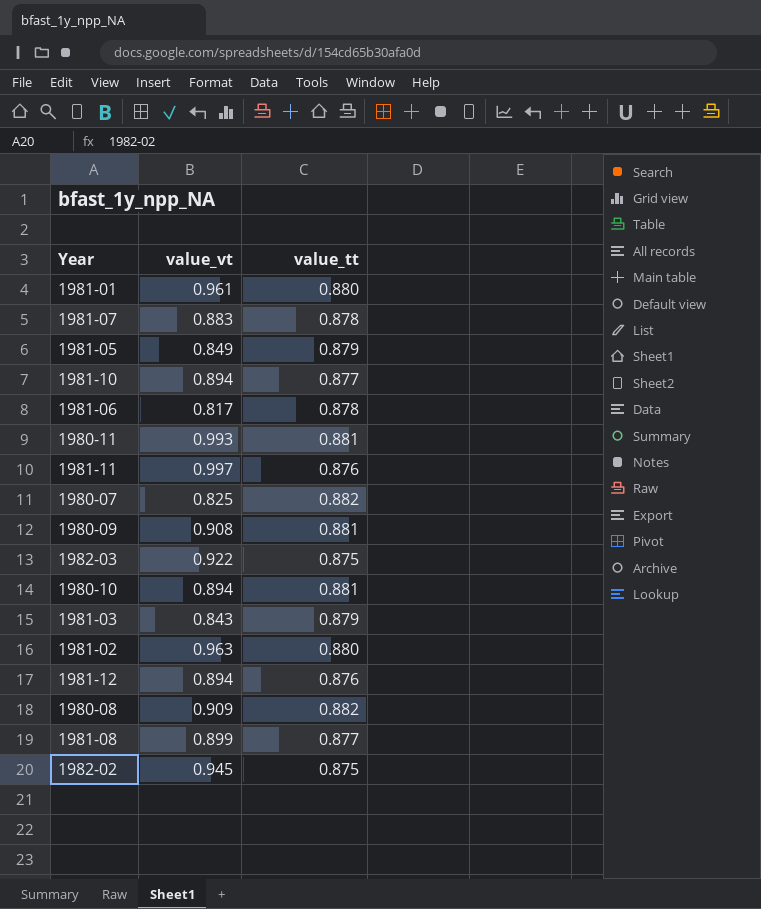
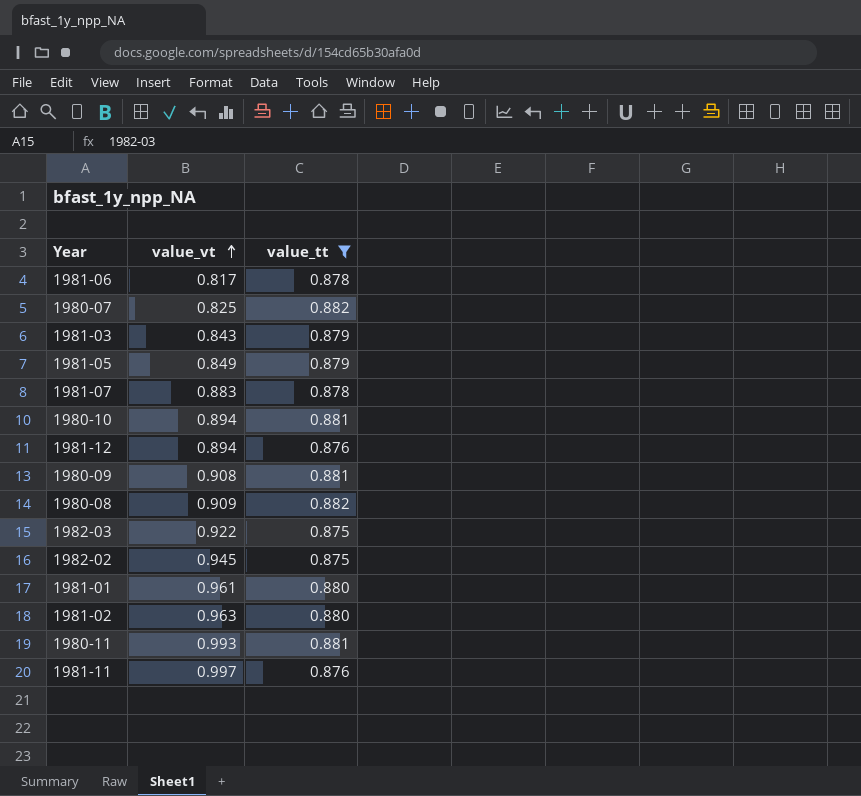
filter: none -> value_tt != 0.877
row order: none -> value_vt ascending

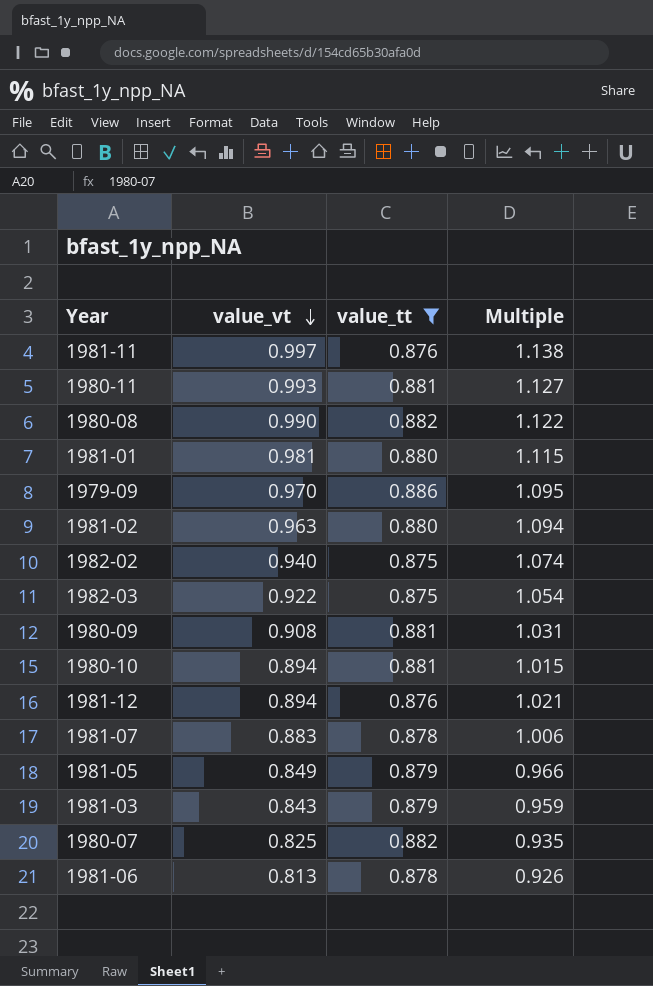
row order: value_vt ascending -> value_vt descending
column Multiple | formula: none -> [value_vt] / [value_tt]
1980-08 | value_vt: 0.909 -> 0.990
1981-01 | value_vt: 0.961 -> 0.981
row 1979-09: none -> 0.970 | 0.886 | 1.095
1982-02 | value_vt: 0.945 -> 0.940
1981-06 | value_vt: 0.817 -> 0.813

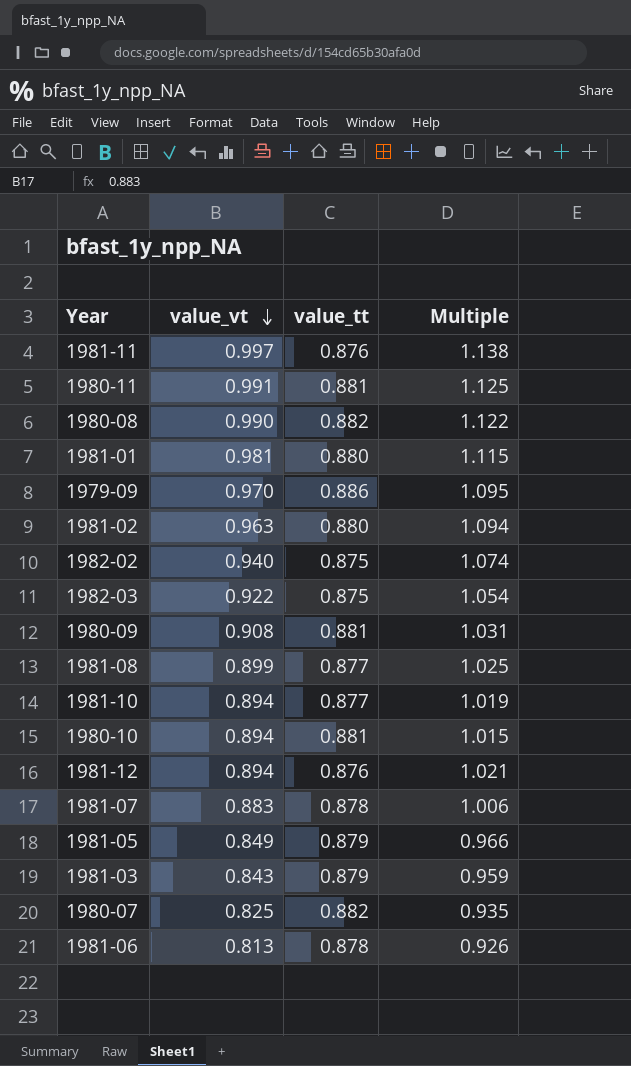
filter: value_tt != 0.877 -> none
1980-11 | value_vt: 0.993 -> 0.991
1980-11 | Multiple: 1.127 -> 1.125

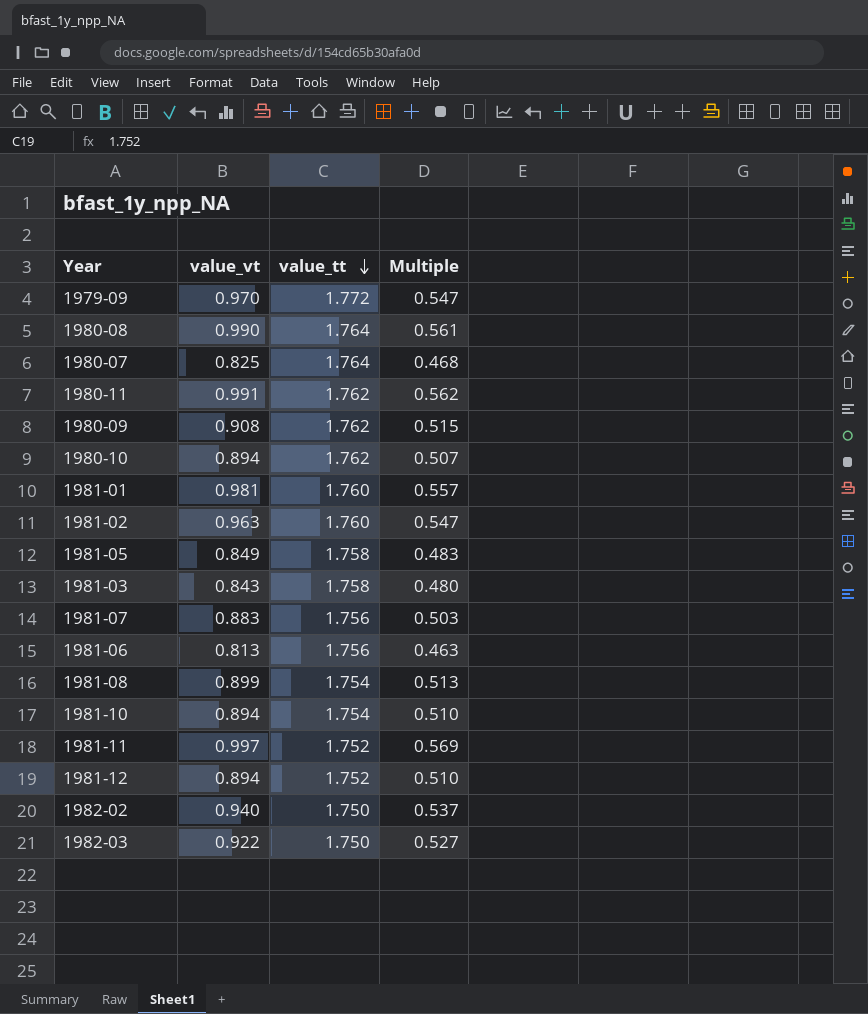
row order: value_vt descending -> value_tt descending
1979-09 | value_tt: 0.886 -> 1.772
1979-09 | Multiple: 1.095 -> 0.547
1980-08 | value_tt: 0.882 -> 1.764
1980-08 | Multiple: 1.122 -> 0.561
1980-07 | value_tt: 0.882 -> 1.764
1980-07 | Multiple: 0.935 -> 0.468
1980-11 | value_tt: 0.881 -> 1.762
1980-11 | Multiple: 1.125 -> 0.562
1980-09 | value_tt: 0.881 -> 1.762
1980-09 | Multiple: 1.031 -> 0.515
1980-10 | value_tt: 0.881 -> 1.762
1980-10 | Multiple: 1.015 -> 0.507
1981-01 | value_tt: 0.880 -> 1.760
1981-01 | Multiple: 1.115 -> 0.557
1981-02 | value_tt: 0.880 -> 1.760
1981-02 | Multiple: 1.094 -> 0.547
1981-05 | value_tt: 0.879 -> 1.758
1981-05 | Multiple: 0.966 -> 0.483
1981-03 | value_tt: 0.879 -> 1.758
1981-03 | Multiple: 0.959 -> 0.480
1981-07 | value_tt: 0.878 -> 1.756
1981-07 | Multiple: 1.006 -> 0.503
1981-06 | value_tt: 0.878 -> 1.756
1981-06 | Multiple: 0.926 -> 0.463
1981-08 | value_tt: 0.877 -> 1.754
1981-08 | Multiple: 1.025 -> 0.513
1981-10 | value_tt: 0.877 -> 1.754
1981-10 | Multiple: 1.019 -> 0.510
1981-11 | value_tt: 0.876 -> 1.752
1981-11 | Multiple: 1.138 -> 0.569
1981-12 | value_tt: 0.876 -> 1.752
1981-12 | Multiple: 1.021 -> 0.510
1982-02 | value_tt: 0.875 -> 1.750
1982-02 | Multiple: 1.074 -> 0.537
1982-03 | value_tt: 0.875 -> 1.750
1982-03 | Multiple: 1.054 -> 0.527

